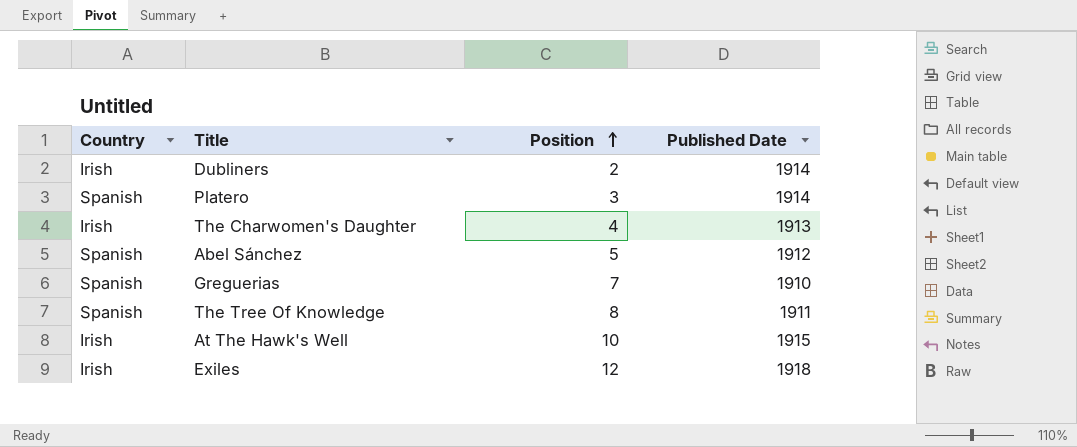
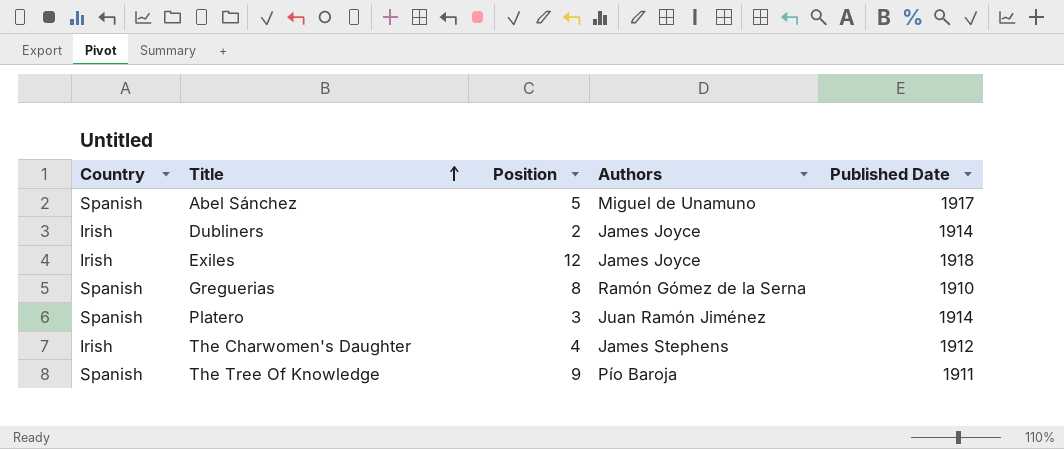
row order: Position ascending -> Title ascending
column Authors | position: none -> 4
row At The Hawk's Well: Irish | 10 | 1915 -> none
Abel Sánchez | Published Date: 1912 -> 1917
Greguerias | Position: 7 -> 8
The Charwomen's Daughter | Published Date: 1913 -> 1912
The Tree Of Knowledge | Position: 8 -> 9

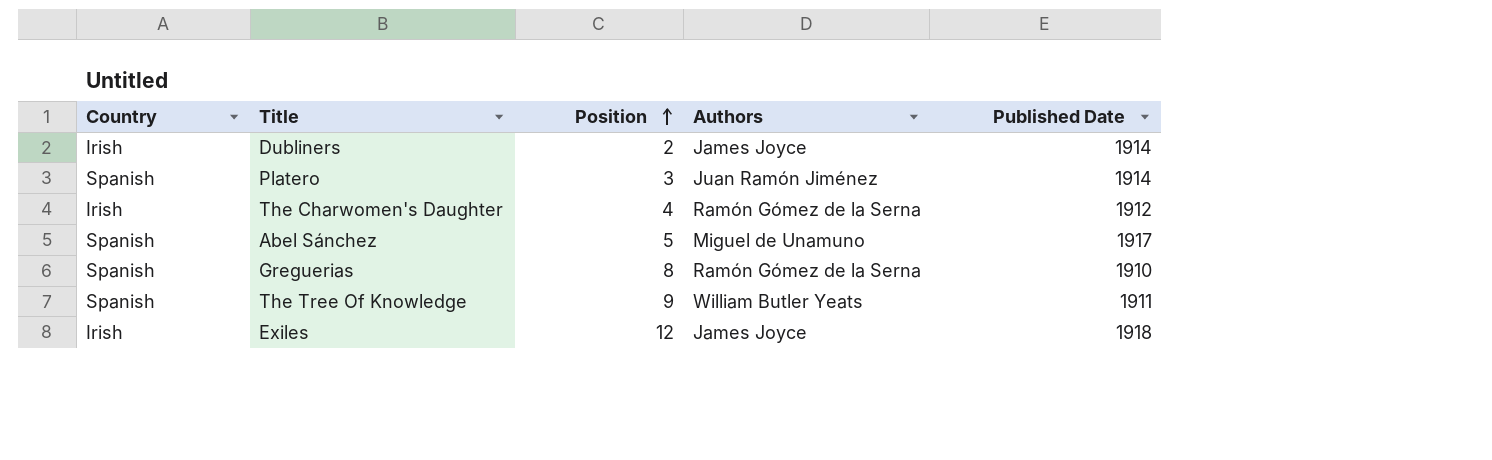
row order: Title ascending -> Position ascending
The Charwomen's Daughter | Authors: James Stephens -> Ramón Gómez de la Serna
The Tree Of Knowledge | Authors: Pío Baroja -> William Butler Yeats

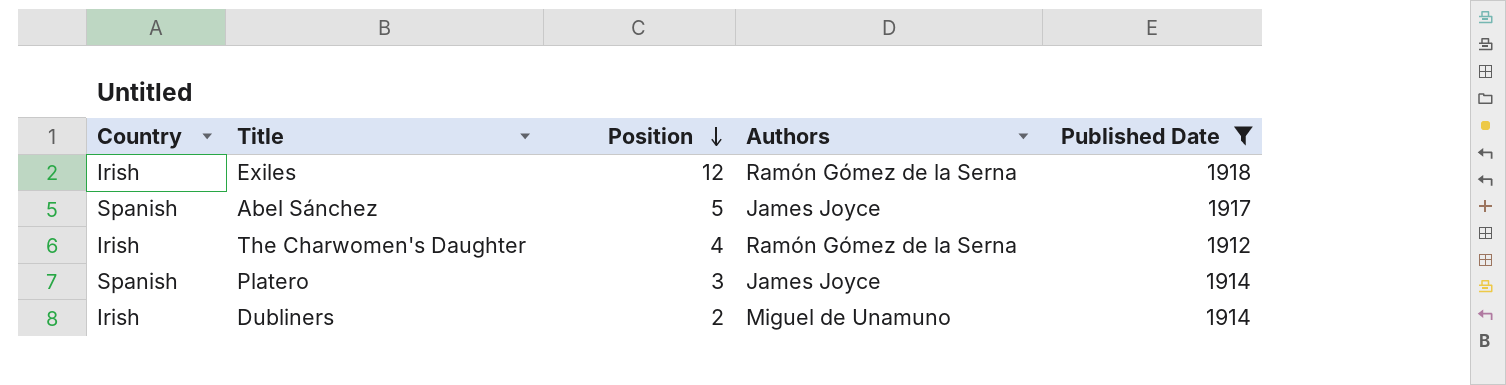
filter: none -> Published Date >= 1912
row order: Position ascending -> Position descending
Exiles | Authors: James Joyce -> Ramón Gómez de la Serna
Abel Sánchez | Authors: Miguel de Unamuno -> James Joyce
Platero | Authors: Juan Ramón Jiménez -> James Joyce
Dubliners | Authors: James Joyce -> Miguel de Unamuno

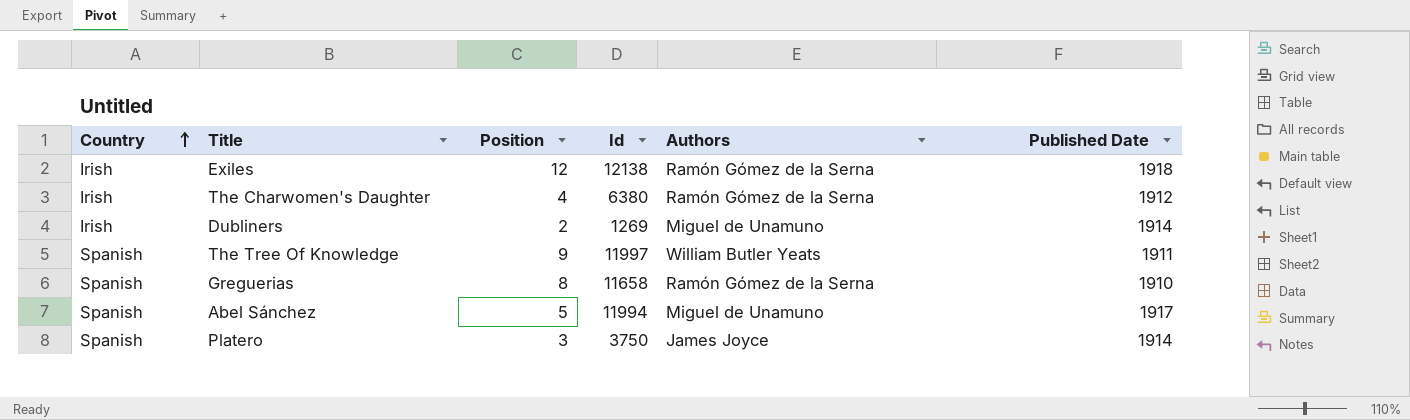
filter: Published Date >= 1912 -> none
row order: Position descending -> Country ascending
column Id | position: none -> 4
Abel Sánchez | Authors: James Joyce -> Miguel de Unamuno

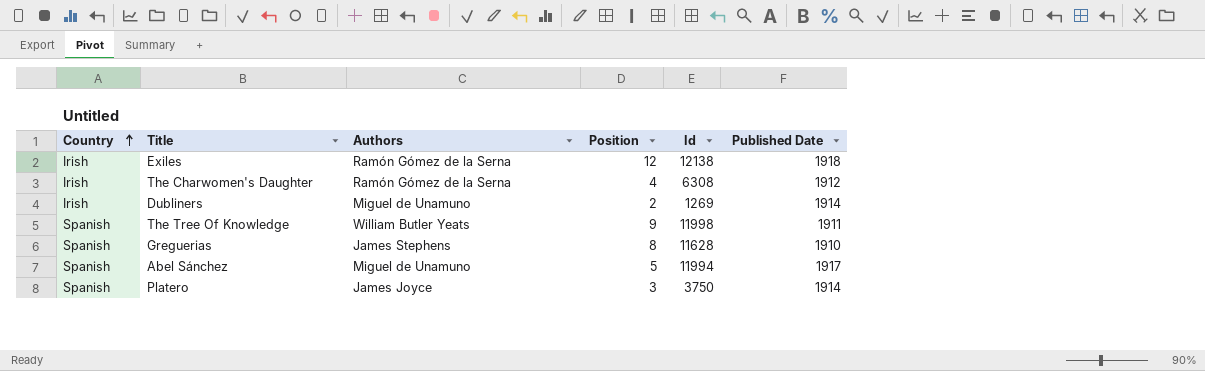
column Authors | position: 5 -> 3
The Charwomen's Daughter | Id: 6380 -> 6308
The Tree Of Knowledge | Id: 11997 -> 11998
Greguerias | Authors: Ramón Gómez de la Serna -> James Stephens
Greguerias | Id: 11658 -> 11628

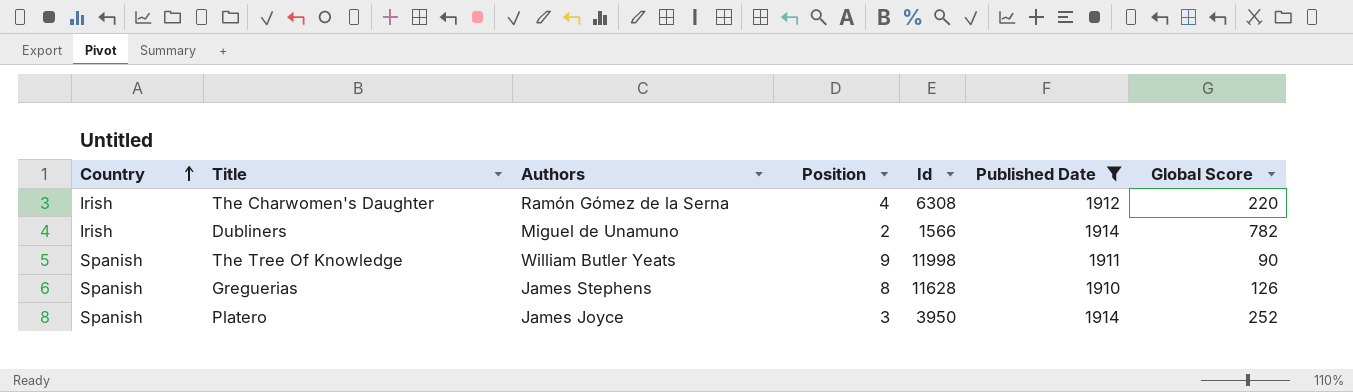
filter: none -> Published Date <= 1914
column Global Score | position: none -> 7
Dubliners | Id: 1269 -> 1566
Platero | Id: 3750 -> 3950

